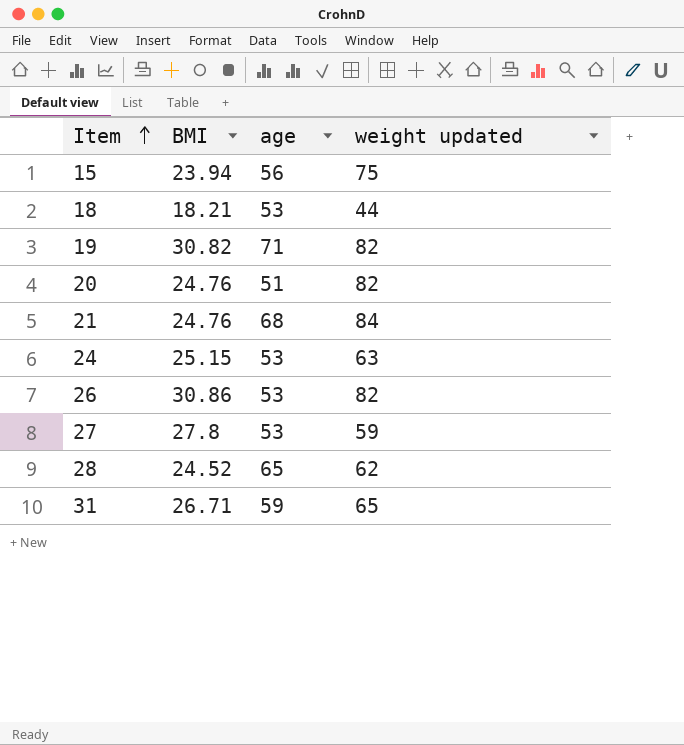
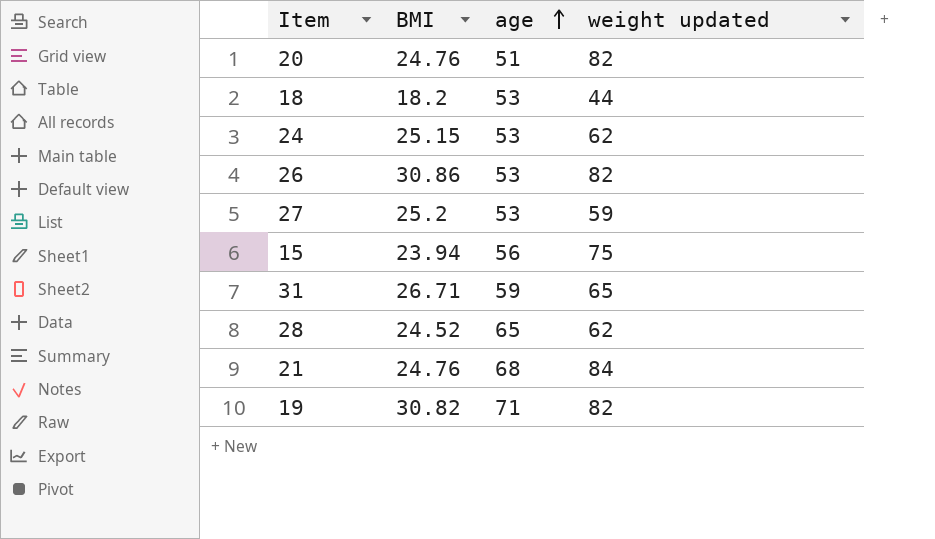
row order: Item ascending -> age ascending
18 | BMI: 18.21 -> 18.2
24 | weight updated: 63 -> 62
27 | BMI: 27.8 -> 25.2

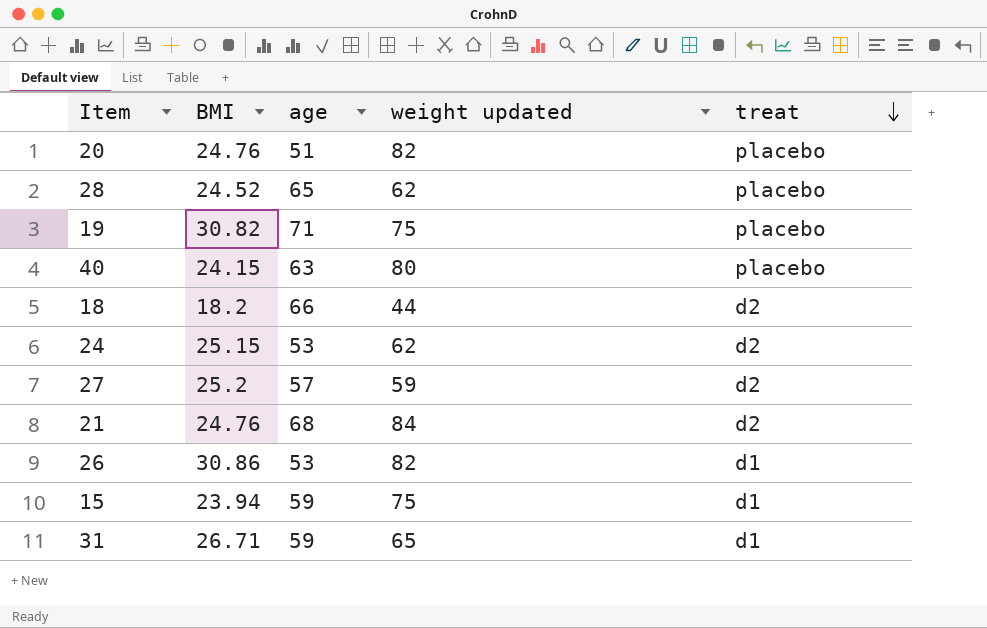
row order: age ascending -> treat descending
column treat | position: none -> 5
19 | weight updated: 82 -> 75
row 40: none -> 24.15 | 63 | 80 | placebo
18 | age: 53 -> 66
27 | age: 53 -> 57
15 | age: 56 -> 59

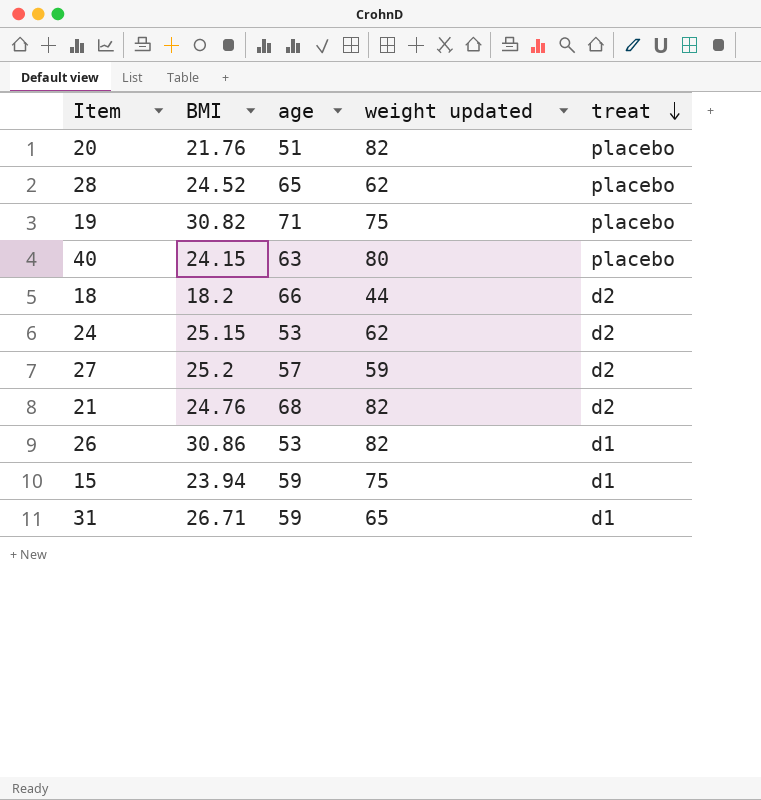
20 | BMI: 24.76 -> 21.76
21 | weight updated: 84 -> 82

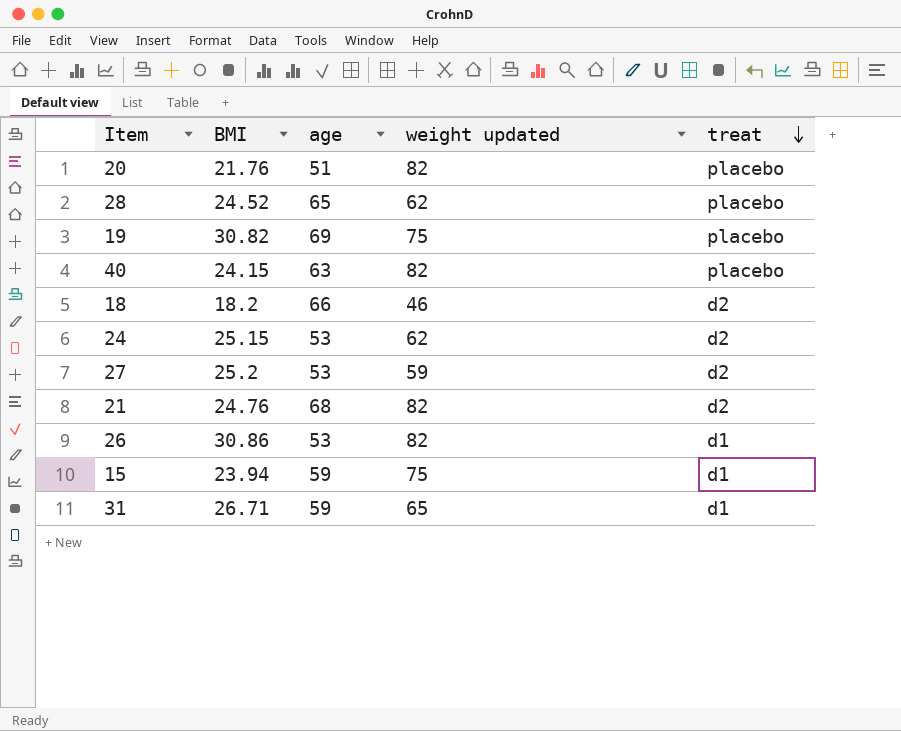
19 | age: 71 -> 69
40 | weight updated: 80 -> 82
18 | weight updated: 44 -> 46
27 | age: 57 -> 53

